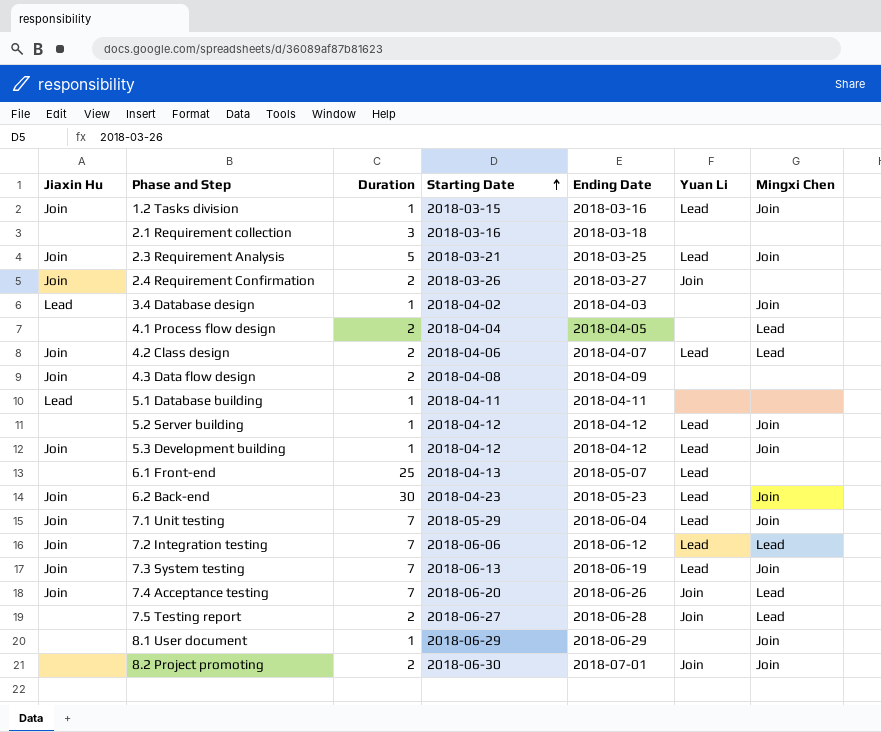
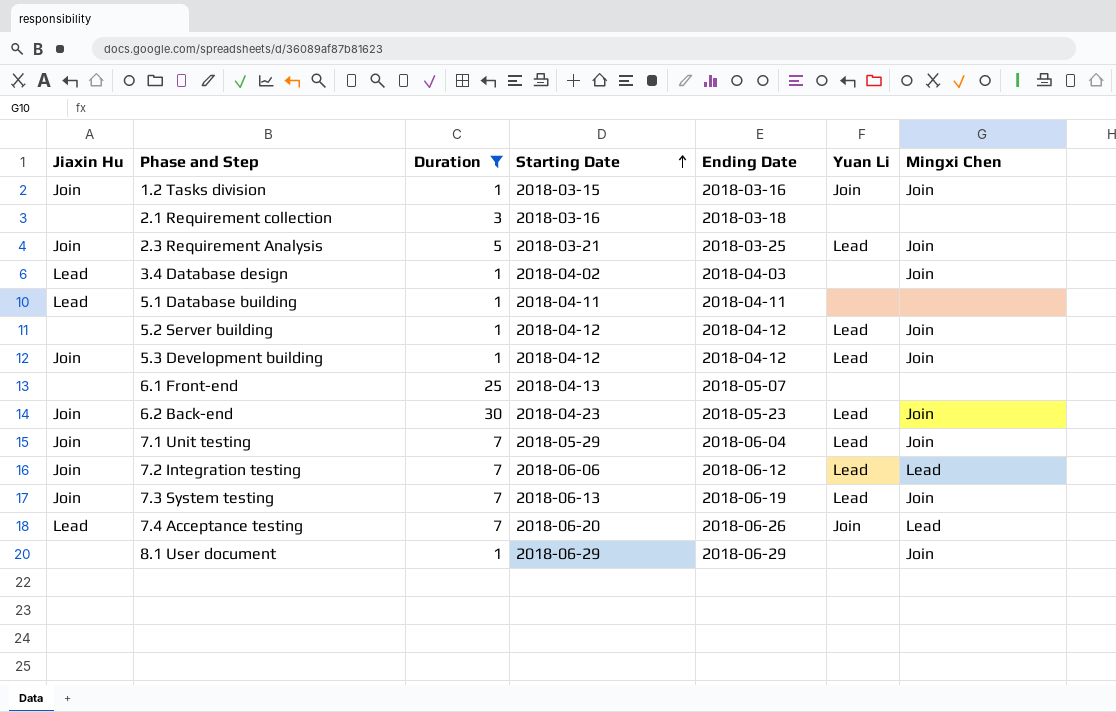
filter: none -> Duration != 2
1.2 Tasks division | Yuan Li: Lead -> Join
6.1 Front-end | Yuan Li: Lead -> none
7.4 Acceptance testing | Jiaxin Hu: Join -> Lead

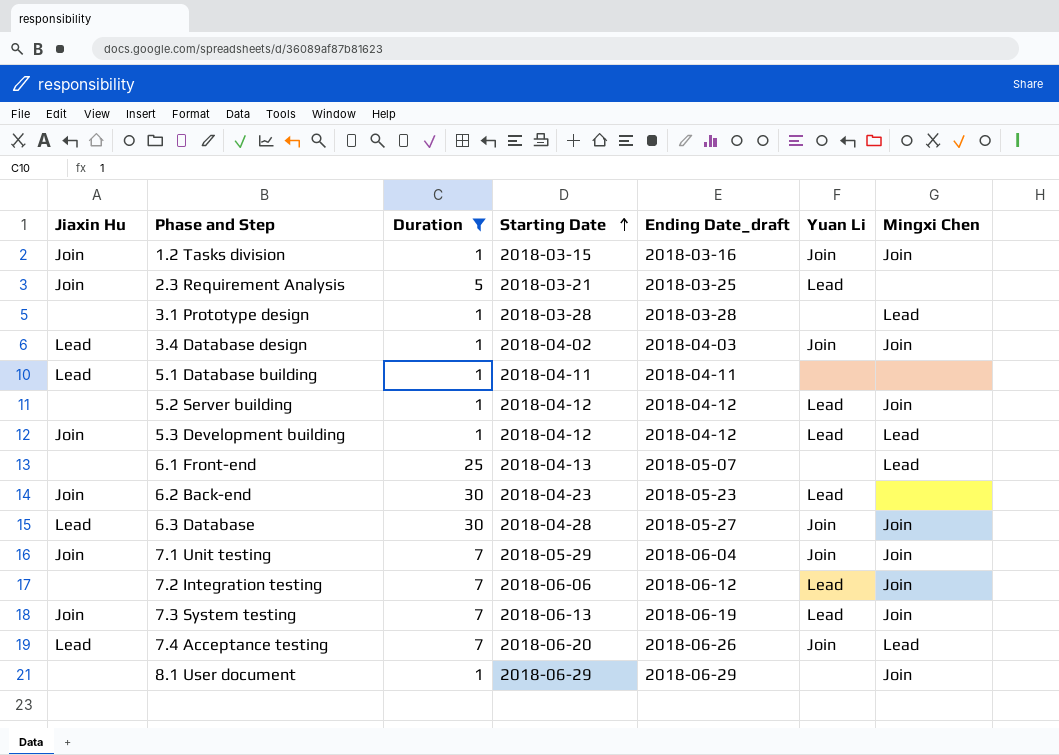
column name: Ending Date -> Ending Date_draft
row 2.1 Requirement collection: none | 3 | 2018-03-16 | 2018-03-18 | none | none -> none
2.3 Requirement Analysis | Mingxi Chen: Join -> none
row 3.1 Prototype design: none -> none | 1 | 2018-03-28 | 2018-03-28 | none | Lead
3.4 Database design | Yuan Li: none -> Join
5.3 Development building | Mingxi Chen: Join -> Lead
6.1 Front-end | Mingxi Chen: none -> Lead
6.2 Back-end | Mingxi Chen: Join -> none
row 6.3 Database: none -> Lead | 30 | 2018-04-28 | 2018-05-27 | Join | Join
7.1 Unit testing | Yuan Li: Lead -> Join
7.2 Integration testing | Jiaxin Hu: Join -> none
7.2 Integration testing | Mingxi Chen: Lead -> Join

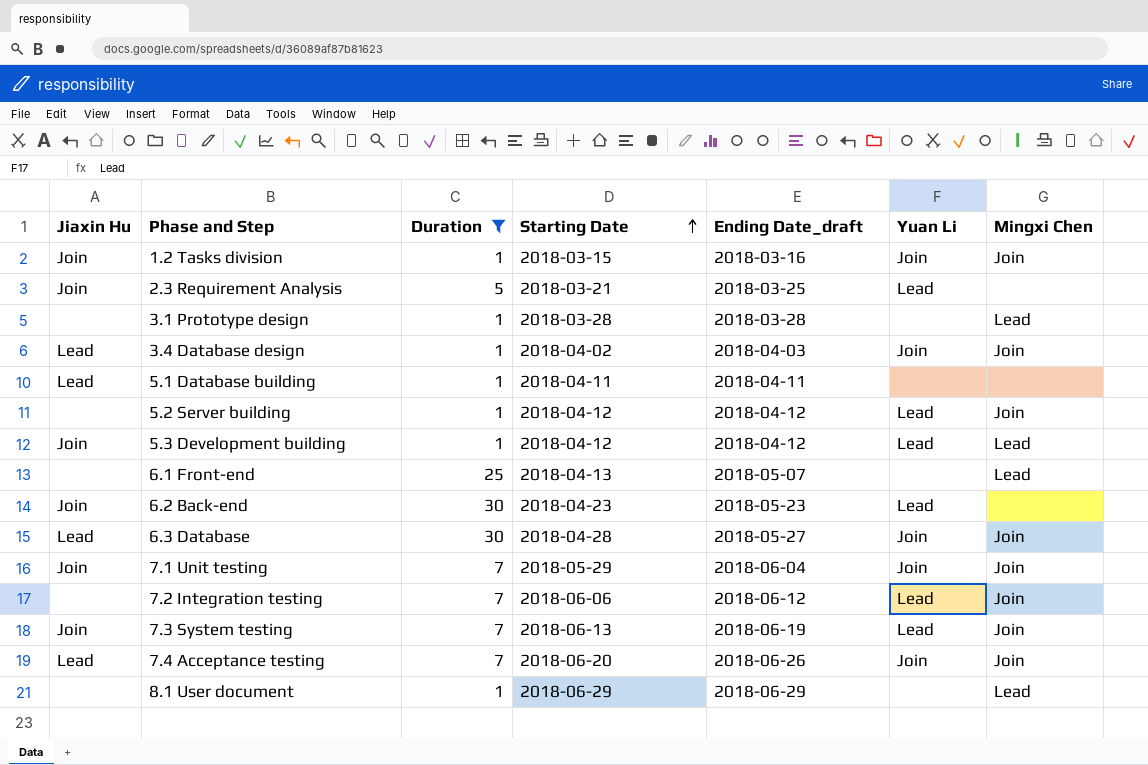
7.4 Acceptance testing | Mingxi Chen: Lead -> Join
8.1 User document | Mingxi Chen: Join -> Lead

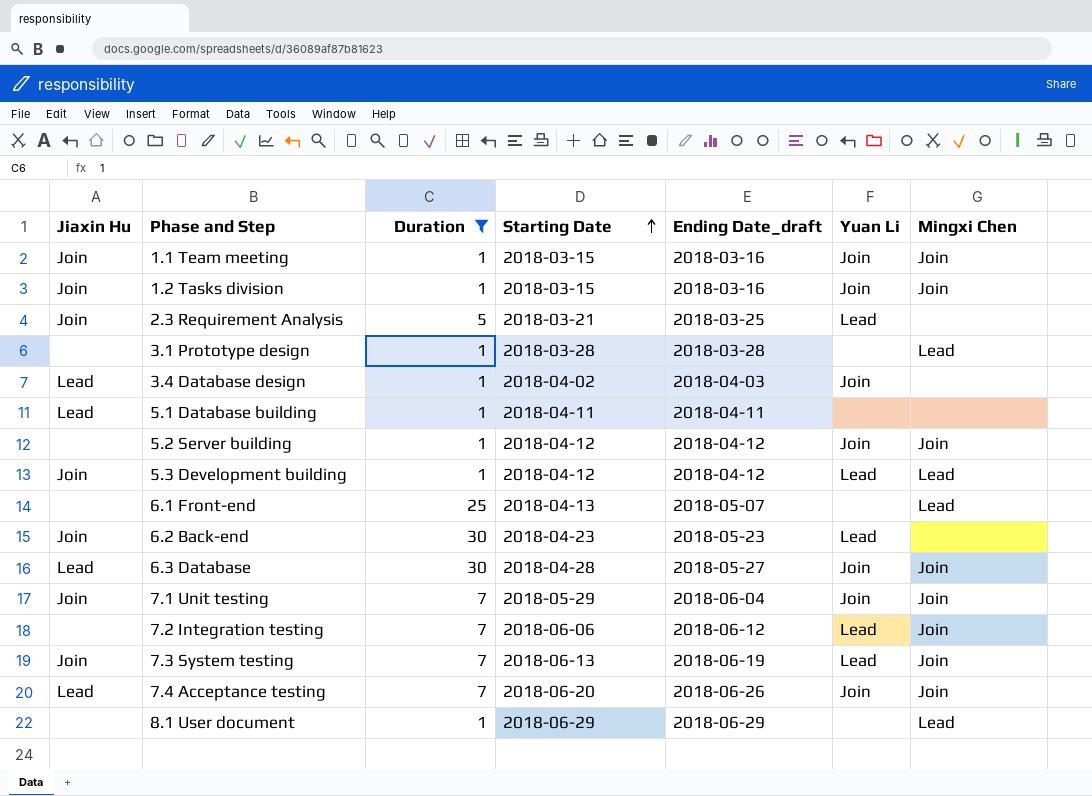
row 1.1 Team meeting: none -> Join | 1 | 2018-03-15 | 2018-03-16 | Join | Join
3.4 Database design | Mingxi Chen: Join -> none
5.2 Server building | Yuan Li: Lead -> Join

